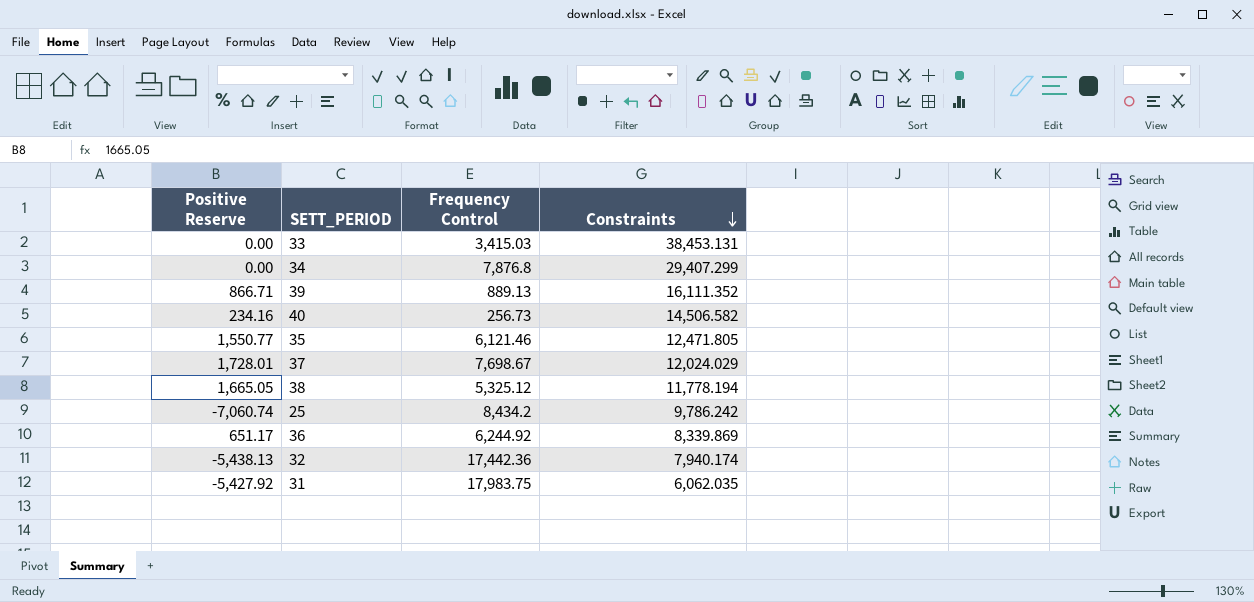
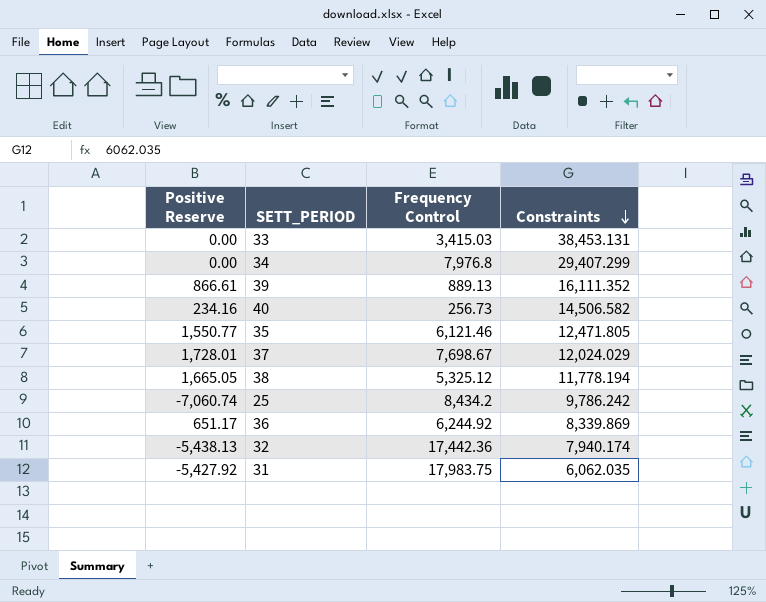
34 | Frequency Control: 7,876.8 -> 7,976.8
39 | Positive Reserve: 866.71 -> 866.61

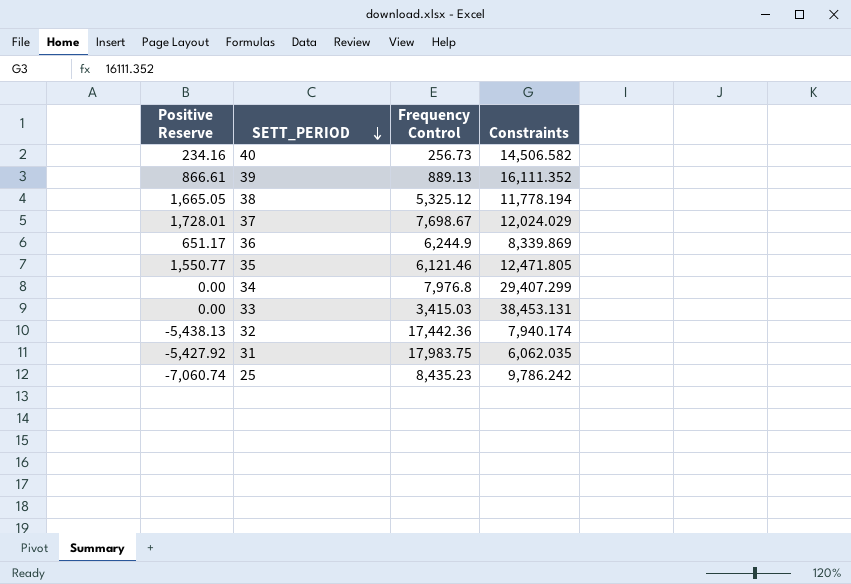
row order: Constraints descending -> SETT_PERIOD descending
36 | Frequency Control: 6,244.92 -> 6,244.9
25 | Frequency Control: 8,434.2 -> 8,435.23

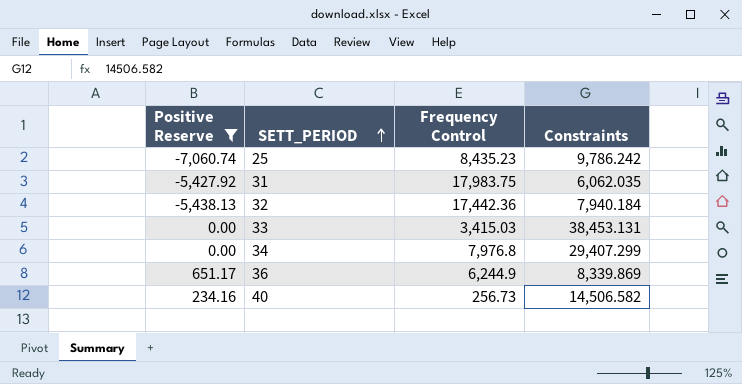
filter: none -> Positive Reserve <= 651.17
row order: SETT_PERIOD descending -> SETT_PERIOD ascending
32 | Constraints: 7,940.174 -> 7,940.184

